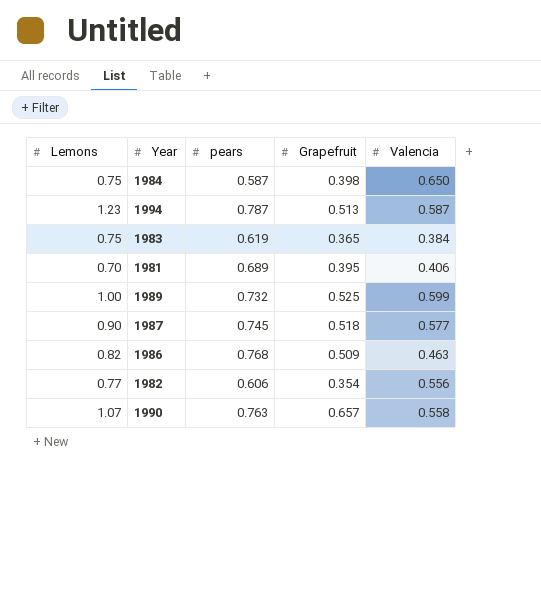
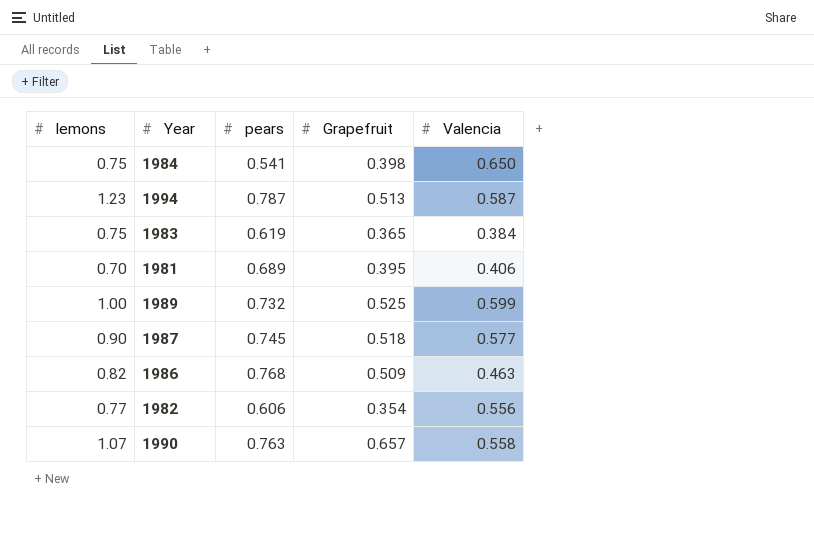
column name: Lemons -> lemons
1984 | pears: 0.587 -> 0.541

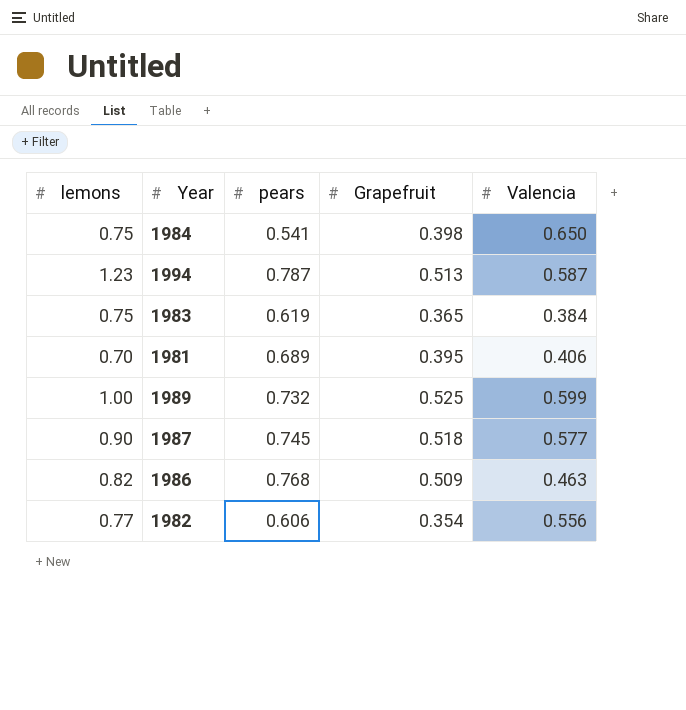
row 1990: 1.07 | 0.763 | 0.657 | 0.558 -> none

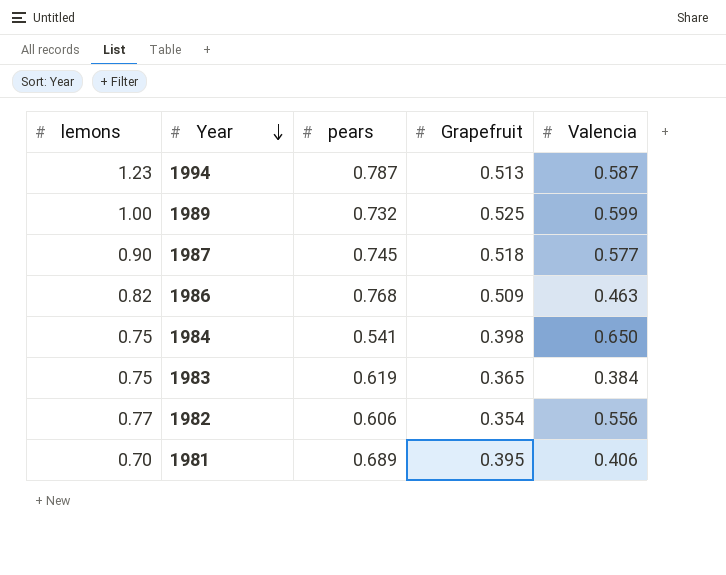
row order: none -> Year descending

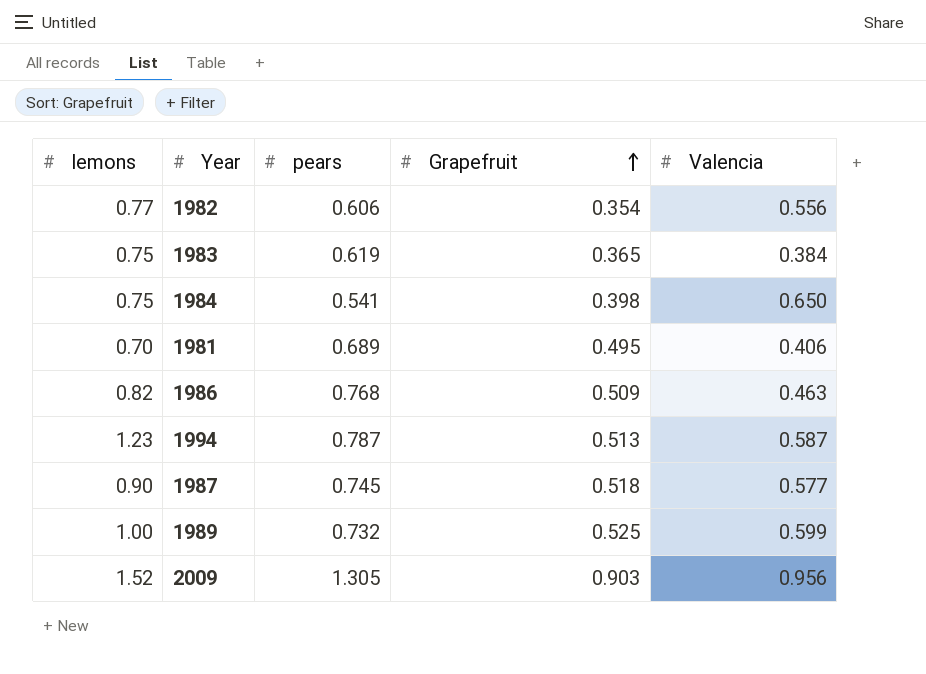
row order: Year descending -> Grapefruit ascending
1981 | Grapefruit: 0.395 -> 0.495
row 2009: none -> 1.52 | 1.305 | 0.903 | 0.956

